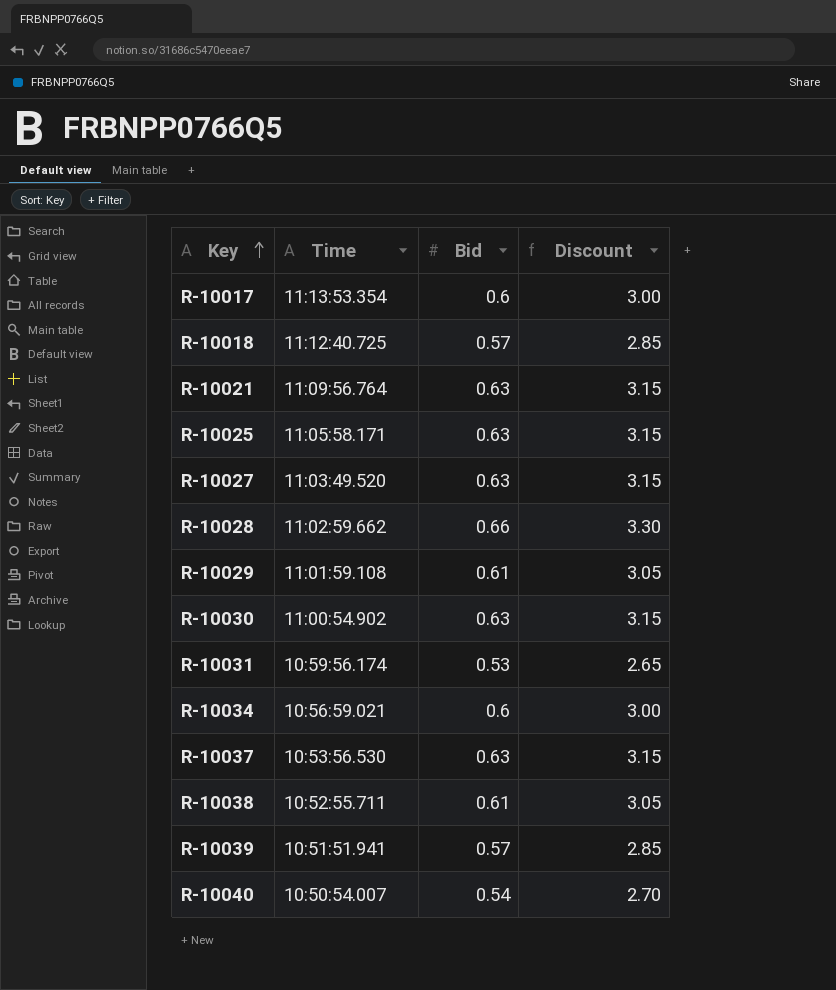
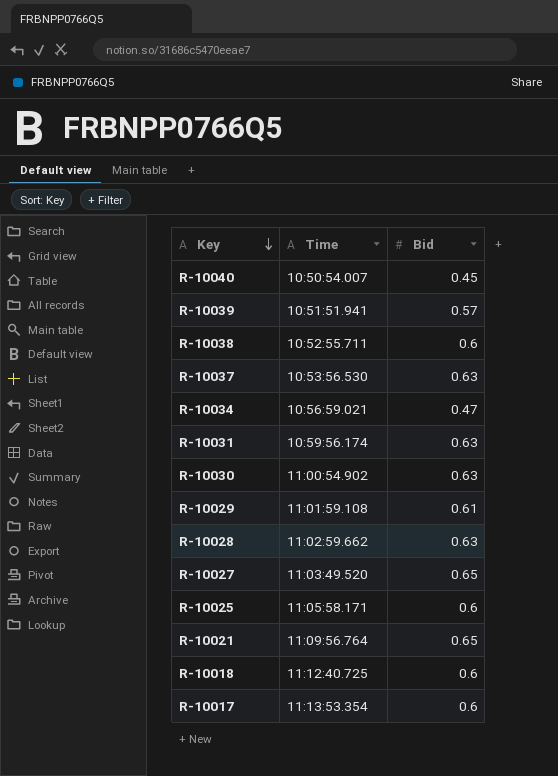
row order: Key ascending -> Key descending
column Discount | formula: [Bid] * 5 -> none
R-10040 | Bid: 0.54 -> 0.45
R-10038 | Bid: 0.61 -> 0.6
R-10034 | Bid: 0.6 -> 0.47
R-10031 | Bid: 0.53 -> 0.63
R-10028 | Bid: 0.66 -> 0.63
R-10027 | Bid: 0.63 -> 0.65
R-10025 | Bid: 0.63 -> 0.6
R-10021 | Bid: 0.63 -> 0.65
R-10018 | Bid: 0.57 -> 0.6

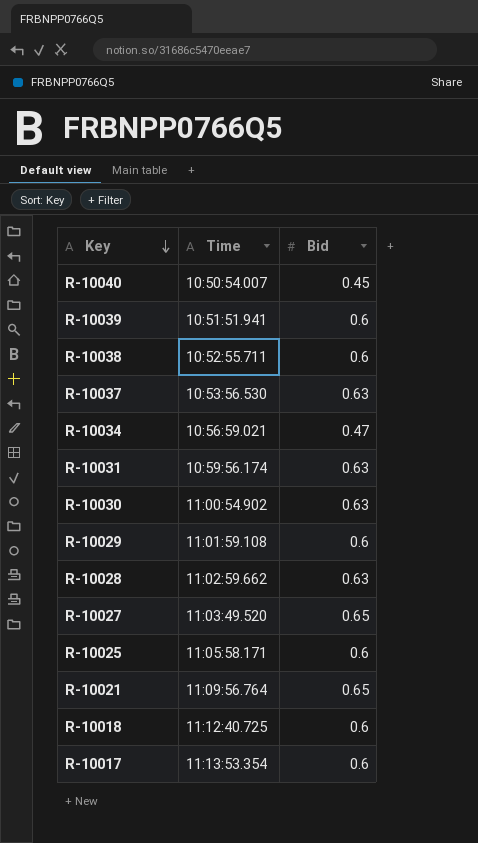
R-10039 | Bid: 0.57 -> 0.6
R-10029 | Bid: 0.61 -> 0.6

